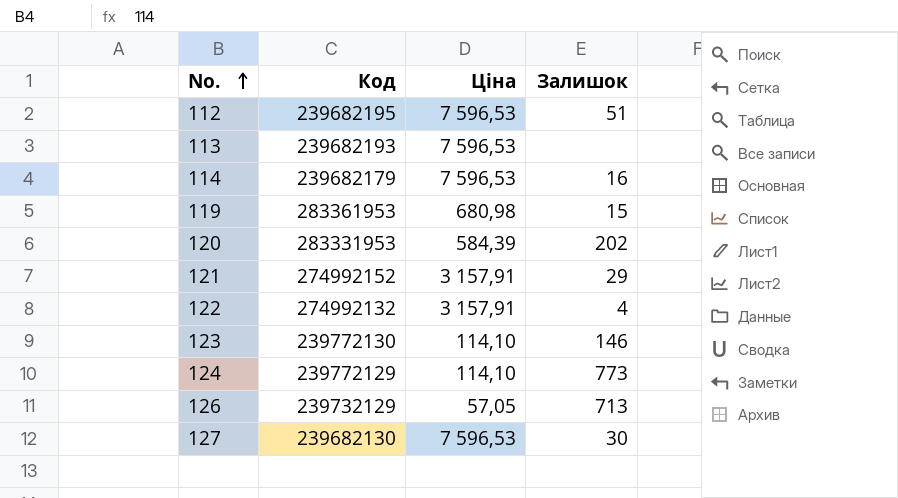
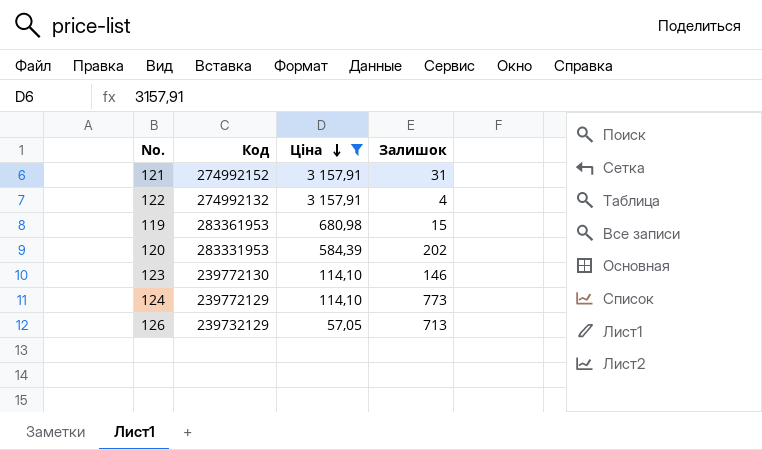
filter: none -> Ціна != 7 596,53
row order: No. ascending -> Ціна descending
121 | Залишок: 29 -> 31

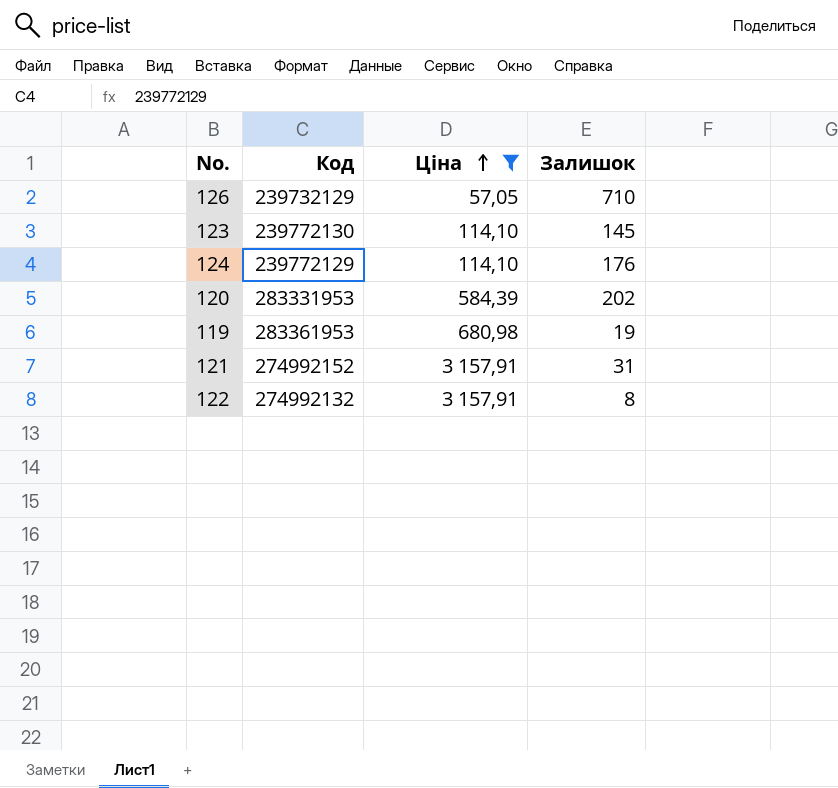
row order: Ціна descending -> Ціна ascending
126 | Залишок: 713 -> 710
123 | Залишок: 146 -> 145
124 | Залишок: 773 -> 176
119 | Залишок: 15 -> 19
122 | Залишок: 4 -> 8

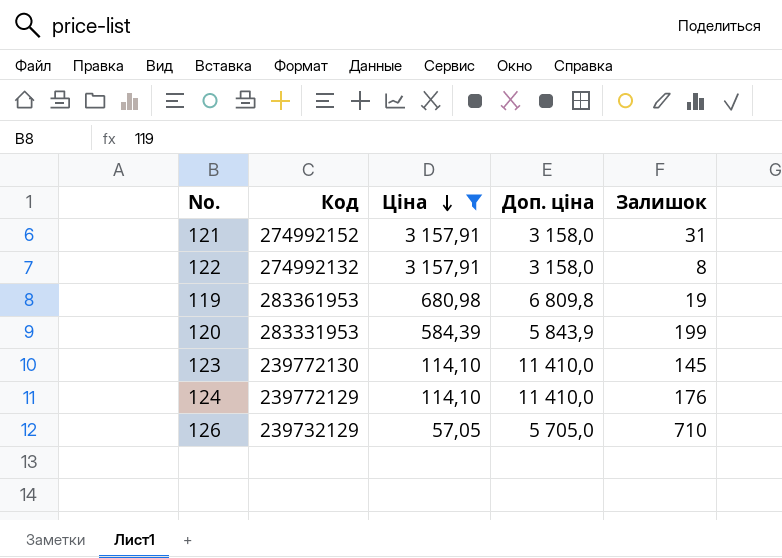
row order: Ціна ascending -> Ціна descending
column Доп. ціна | position: none -> 4
120 | Залишок: 202 -> 199

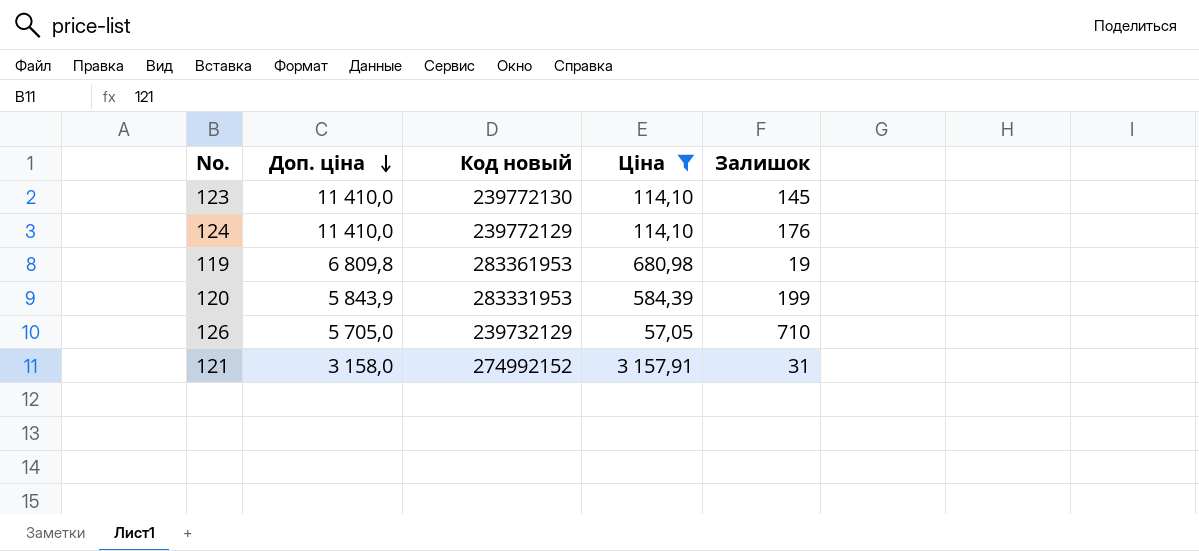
row order: Ціна descending -> Доп. ціна descending
column Доп. ціна | position: 4 -> 2
column name: Код -> Код новый
row 122: 274992132 | 3 157,91 | 3 158,0 | 8 -> none

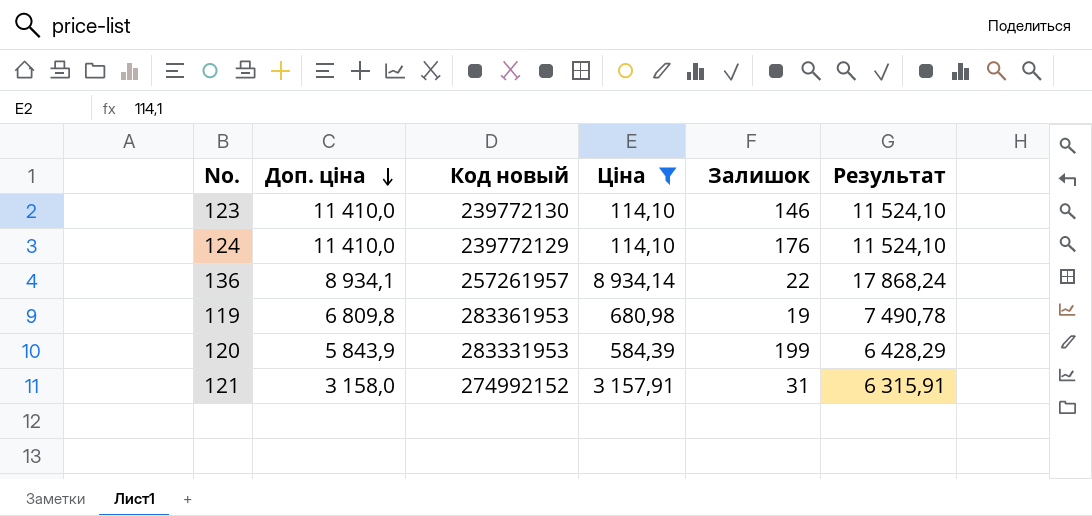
column Результат | formula: none -> [Доп. ціна] + [Ціна]
row 126: 5 705,0 | 239732129 | 57,05 | 710 -> none
123 | Залишок: 145 -> 146
row 136: none -> 8 934,1 | 257261957 | 8 934,14 | 22 | 17 868,24

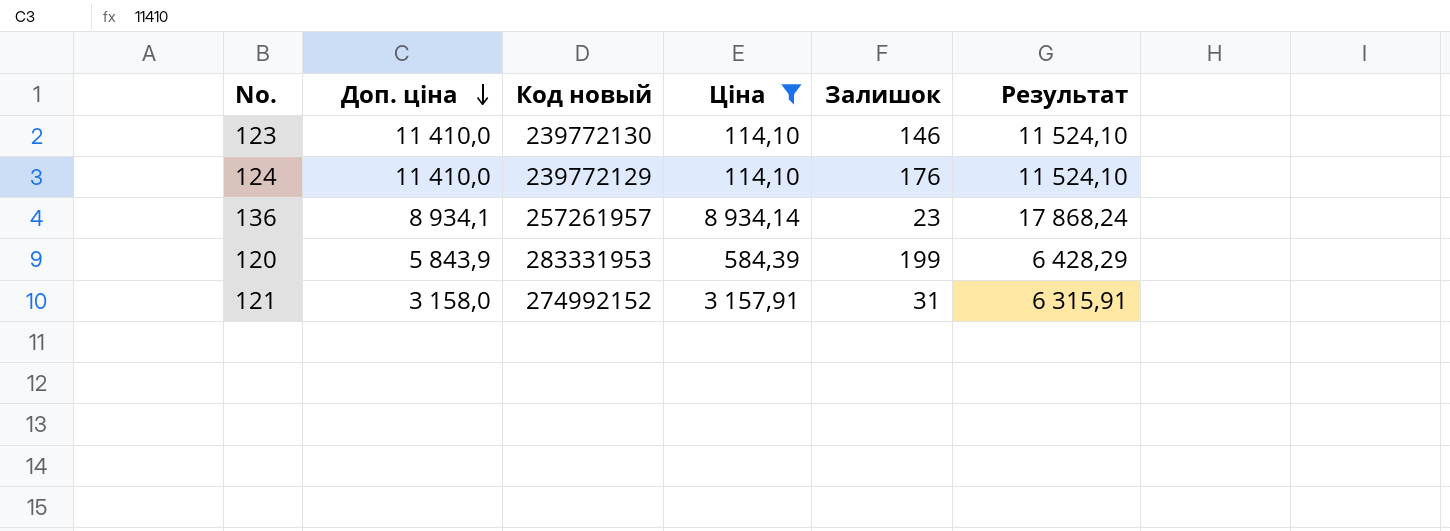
row 119: 6 809,8 | 283361953 | 680,98 | 19 | 7 490,78 -> none
136 | Залишок: 22 -> 23

